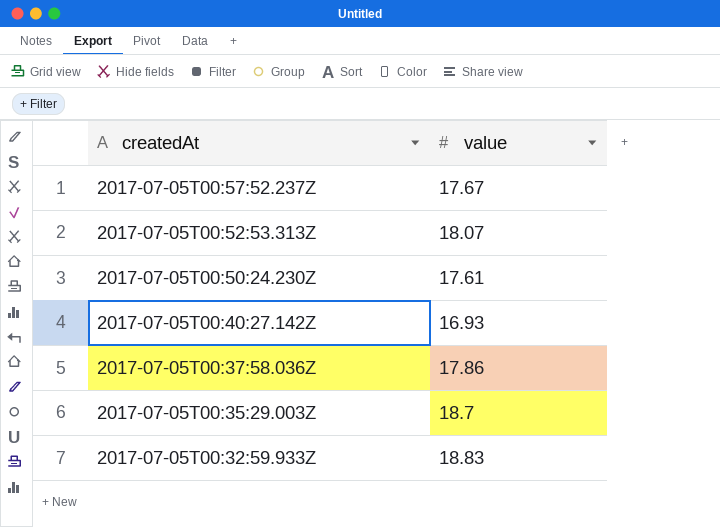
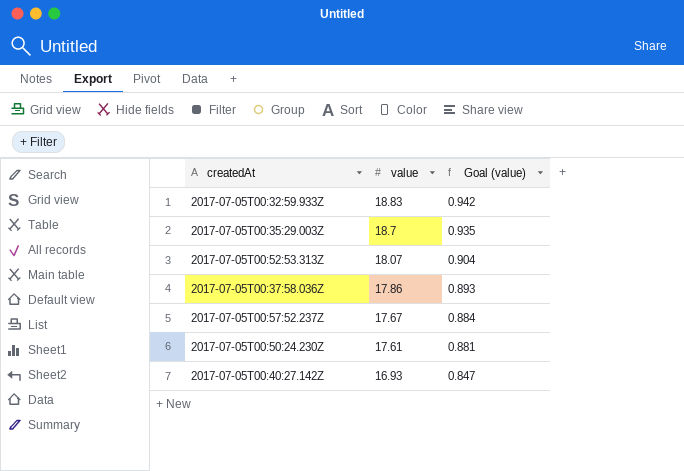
row order: createdAt descending -> value descending
column Goal (value) | formula: none -> [value] * 0.05

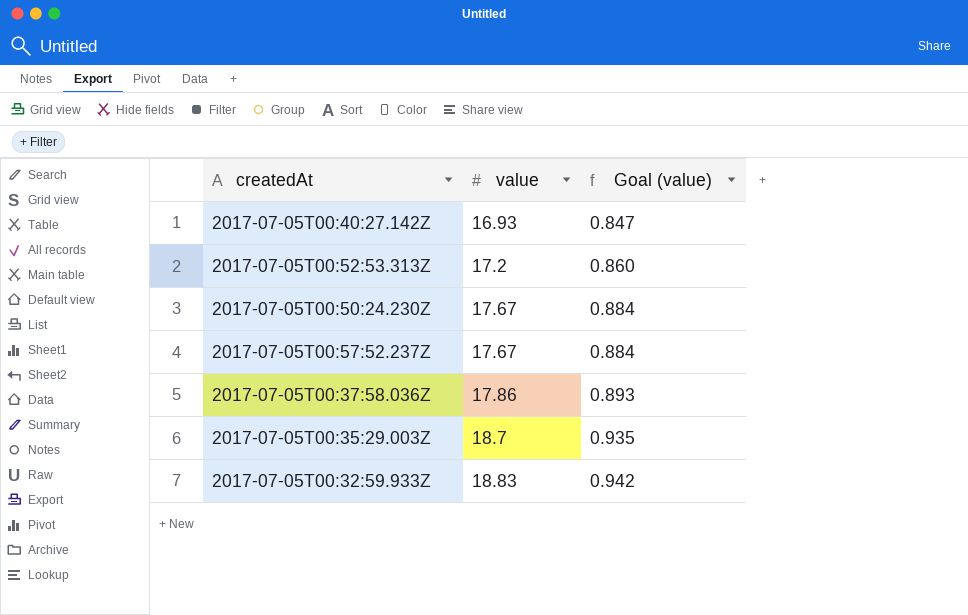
row order: value descending -> value ascending
2017-07-05T00:52:53.313Z | value: 18.07 -> 17.2
2017-07-05T00:52:53.313Z | Goal (value): 0.904 -> 0.860
2017-07-05T00:50:24.230Z | value: 17.61 -> 17.67
2017-07-05T00:50:24.230Z | Goal (value): 0.881 -> 0.884

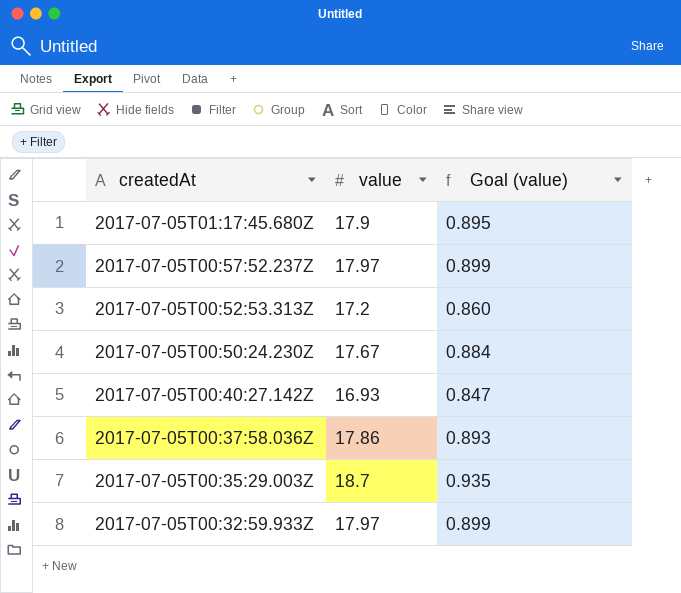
row order: value ascending -> createdAt descending
row 2017-07-05T01:17:45.680Z: none -> 17.9 | 0.895
2017-07-05T00:57:52.237Z | value: 17.67 -> 17.97
2017-07-05T00:57:52.237Z | Goal (value): 0.884 -> 0.899
2017-07-05T00:32:59.933Z | value: 18.83 -> 17.97
2017-07-05T00:32:59.933Z | Goal (value): 0.942 -> 0.899

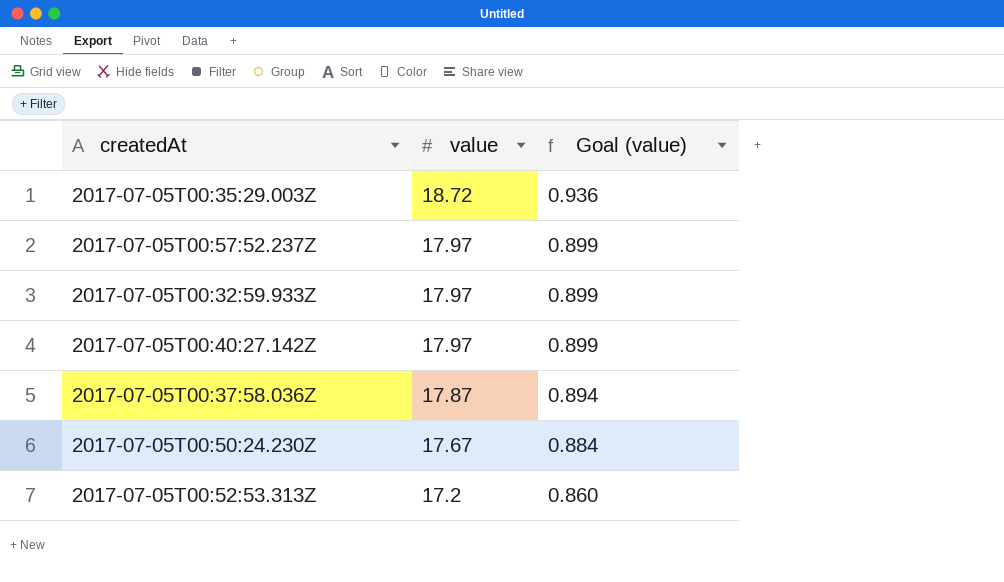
row order: createdAt descending -> value descending
row 2017-07-05T01:17:45.680Z: 17.9 | 0.895 -> none
2017-07-05T00:35:29.003Z | value: 18.7 -> 18.72
2017-07-05T00:35:29.003Z | Goal (value): 0.935 -> 0.936
2017-07-05T00:40:27.142Z | value: 16.93 -> 17.97
2017-07-05T00:40:27.142Z | Goal (value): 0.847 -> 0.899
2017-07-05T00:37:58.036Z | value: 17.86 -> 17.87
2017-07-05T00:37:58.036Z | Goal (value): 0.893 -> 0.894

